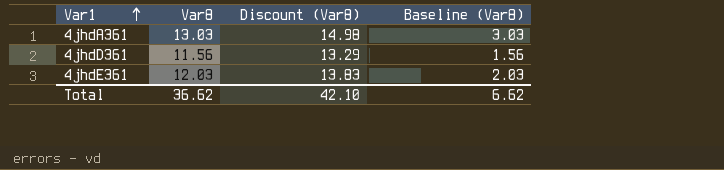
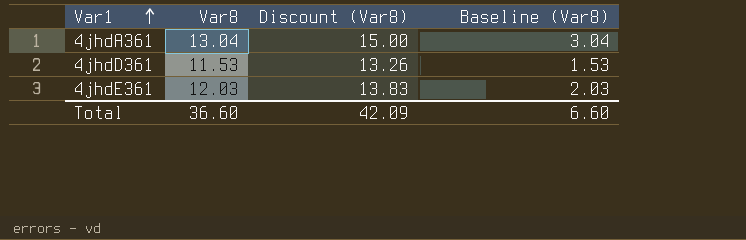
4jhdA361 | Var8: 13.03 -> 13.04
4jhdA361 | Discount (Var8): 14.98 -> 15.00
4jhdA361 | Baseline (Var8): 3.03 -> 3.04
4jhdD361 | Var8: 11.56 -> 11.53
4jhdD361 | Discount (Var8): 13.29 -> 13.26
4jhdD361 | Baseline (Var8): 1.56 -> 1.53
Total | Var8: 36.62 -> 36.60
Total | Discount (Var8): 42.10 -> 42.09
Total | Baseline (Var8): 6.62 -> 6.60

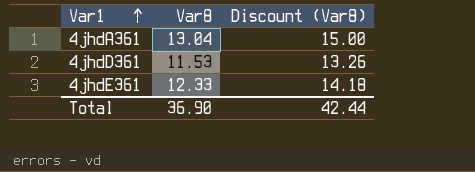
column Baseline (Var8) | formula: [Var8] - 10 -> none
4jhdE361 | Var8: 12.03 -> 12.33
4jhdE361 | Discount (Var8): 13.83 -> 14.18
Total | Var8: 36.60 -> 36.90
Total | Discount (Var8): 42.09 -> 42.44

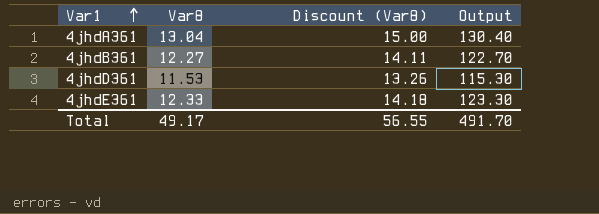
column Output | formula: none -> [Var8] * 10
row 4jhdB361: none -> 12.27 | 14.11 | 122.70
Total | Var8: 36.90 -> 49.17
Total | Discount (Var8): 42.44 -> 56.55

